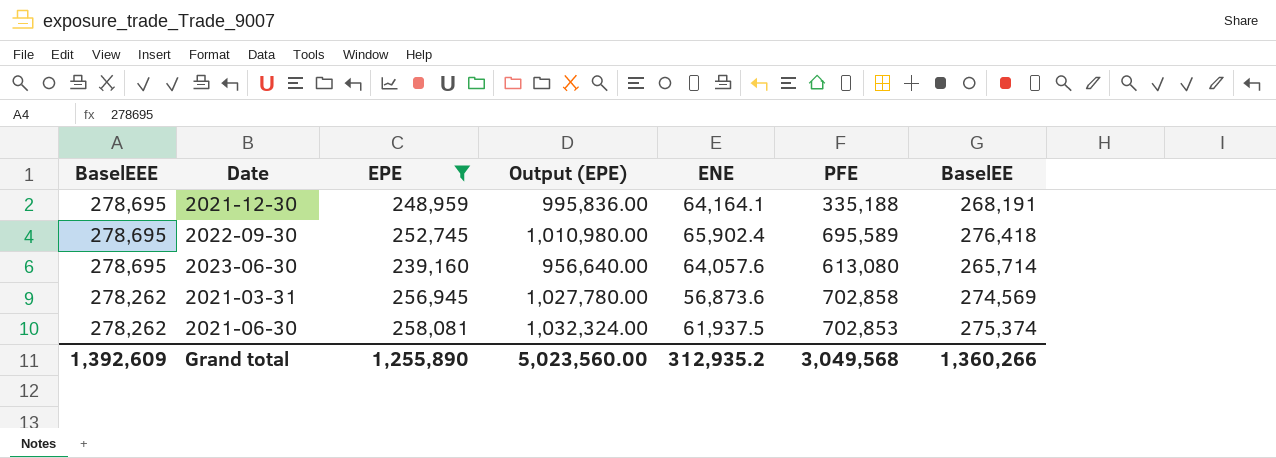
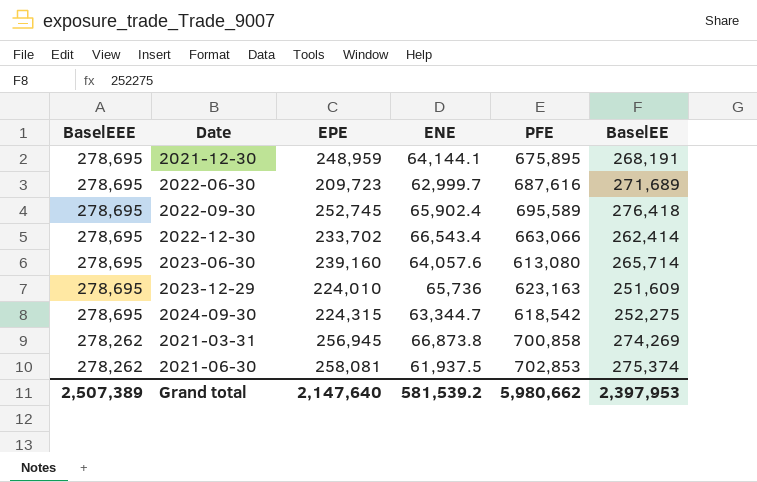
filter: EPE >= 239,160 -> none
column Output (EPE) | formula: [EPE] * 4 -> none
2021-12-30 | ENE: 64,164.1 -> 64,144.1
2021-12-30 | PFE: 335,188 -> 675,895
2021-03-31 | ENE: 56,873.6 -> 66,873.8
2021-03-31 | PFE: 702,858 -> 700,858
2021-03-31 | BaselEE: 274,569 -> 274,269
Grand total | BaselEEE: 1,392,609 -> 2,507,389
Grand total | EPE: 1,255,890 -> 2,147,640
Grand total | ENE: 312,935.2 -> 581,539.2
Grand total | PFE: 3,049,568 -> 5,980,662
Grand total | BaselEE: 1,360,266 -> 2,397,953

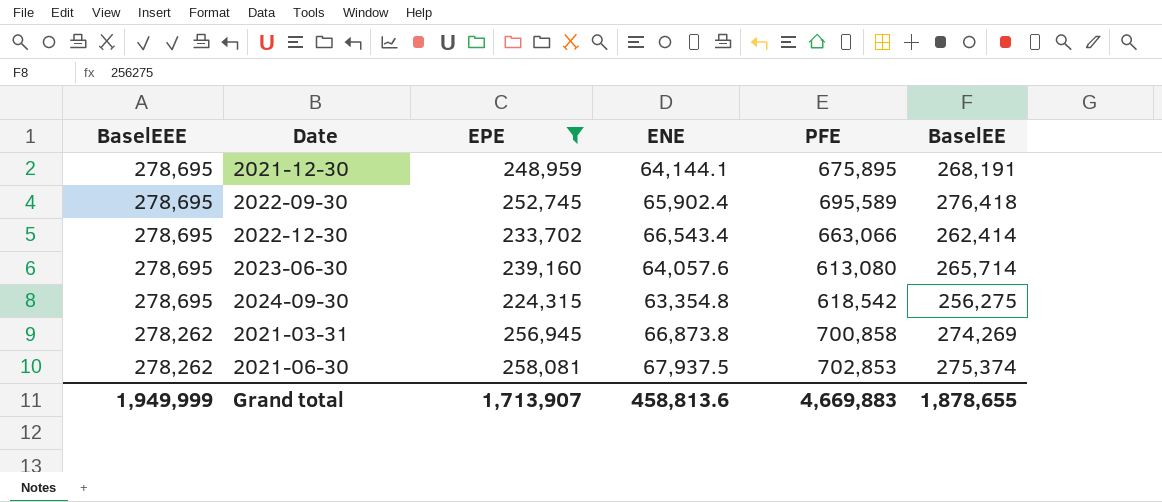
filter: none -> EPE >= 224,315
2024-09-30 | ENE: 63,344.7 -> 63,354.8
2024-09-30 | BaselEE: 252,275 -> 256,275
2021-06-30 | ENE: 61,937.5 -> 67,937.5
Grand total | BaselEEE: 2,507,389 -> 1,949,999
Grand total | EPE: 2,147,640 -> 1,713,907
Grand total | ENE: 581,539.2 -> 458,813.6
Grand total | PFE: 5,980,662 -> 4,669,883
Grand total | BaselEE: 2,397,953 -> 1,878,655

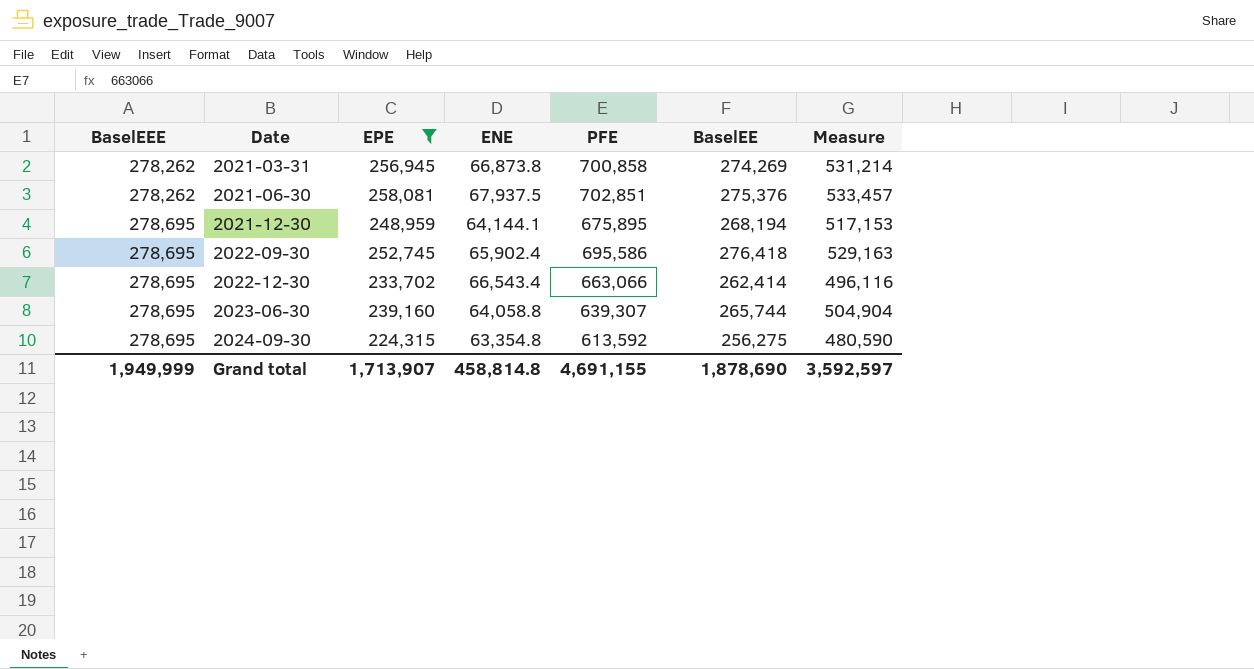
row order: BaselEEE descending -> BaselEEE ascending
column Measure | formula: none -> [EPE] + [BaselEE]
2021-06-30 | PFE: 702,853 -> 702,851
2021-06-30 | BaselEE: 275,374 -> 275,376
2021-12-30 | BaselEE: 268,191 -> 268,194
2022-09-30 | PFE: 695,589 -> 695,586
2023-06-30 | ENE: 64,057.6 -> 64,058.8
2023-06-30 | PFE: 613,080 -> 639,307
2023-06-30 | BaselEE: 265,714 -> 265,744
2024-09-30 | PFE: 618,542 -> 613,592
Grand total | ENE: 458,813.6 -> 458,814.8
Grand total | PFE: 4,669,883 -> 4,691,155
Grand total | BaselEE: 1,878,655 -> 1,878,690

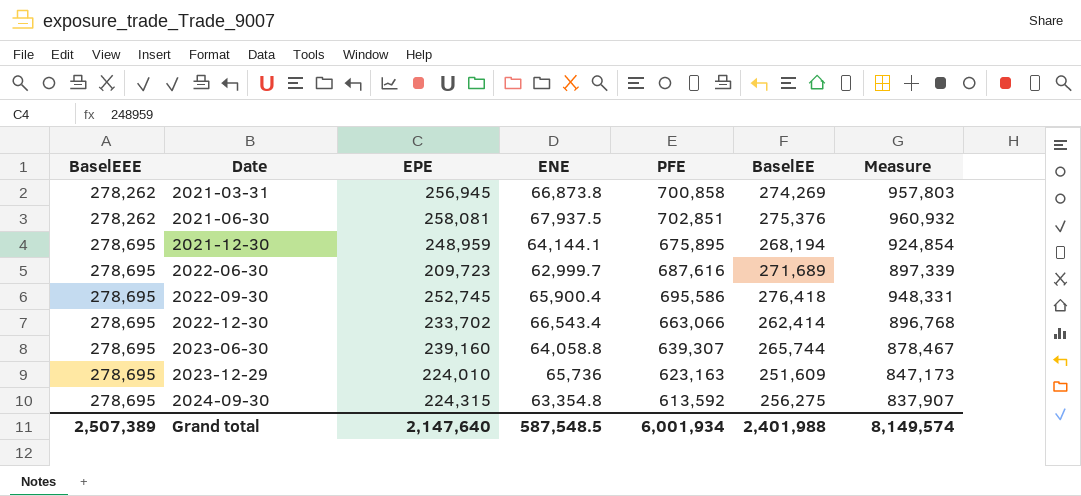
filter: EPE >= 224,315 -> none
column Measure | formula: [EPE] + [BaselEE] -> [EPE] + [PFE]
2022-09-30 | ENE: 65,902.4 -> 65,900.4
Grand total | BaselEEE: 1,949,999 -> 2,507,389
Grand total | EPE: 1,713,907 -> 2,147,640
Grand total | ENE: 458,814.8 -> 587,548.5
Grand total | PFE: 4,691,155 -> 6,001,934
Grand total | BaselEE: 1,878,690 -> 2,401,988
Grand total | Measure: 3,592,597 -> 8,149,574

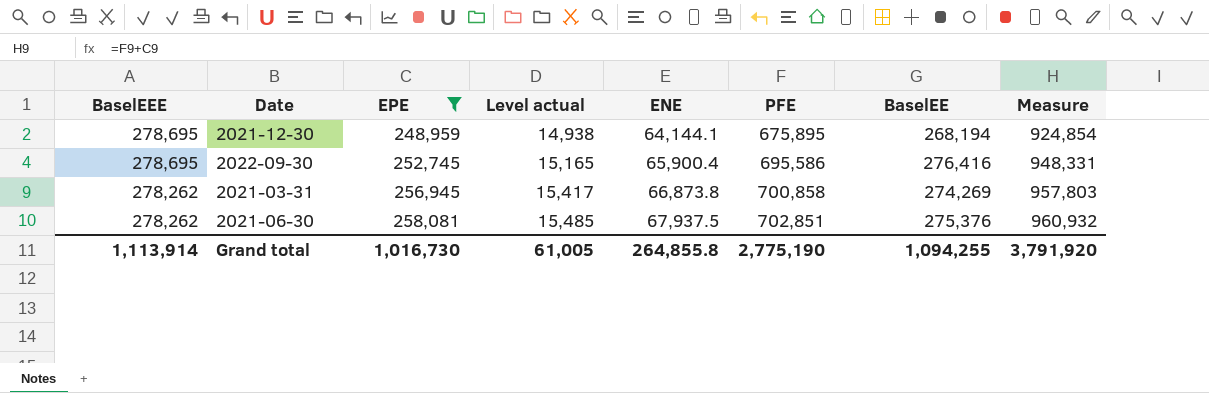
filter: none -> EPE >= 248,959
row order: BaselEEE ascending -> BaselEEE descending
column Level actual | formula: none -> [EPE] * 0.06
2022-09-30 | BaselEE: 276,418 -> 276,416
Grand total | BaselEEE: 2,507,389 -> 1,113,914
Grand total | EPE: 2,147,640 -> 1,016,730
Grand total | ENE: 587,548.5 -> 264,855.8
Grand total | PFE: 6,001,934 -> 2,775,190
Grand total | BaselEE: 2,401,988 -> 1,094,255
Grand total | Measure: 8,149,574 -> 3,791,920

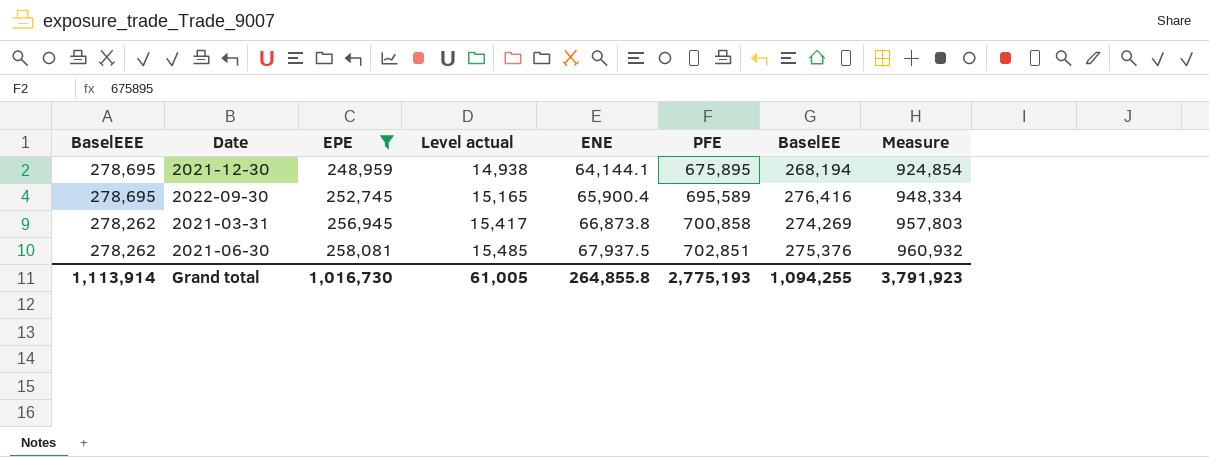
2022-09-30 | PFE: 695,586 -> 695,589
2022-09-30 | Measure: 948,331 -> 948,334
Grand total | PFE: 2,775,190 -> 2,775,193
Grand total | Measure: 3,791,920 -> 3,791,923

